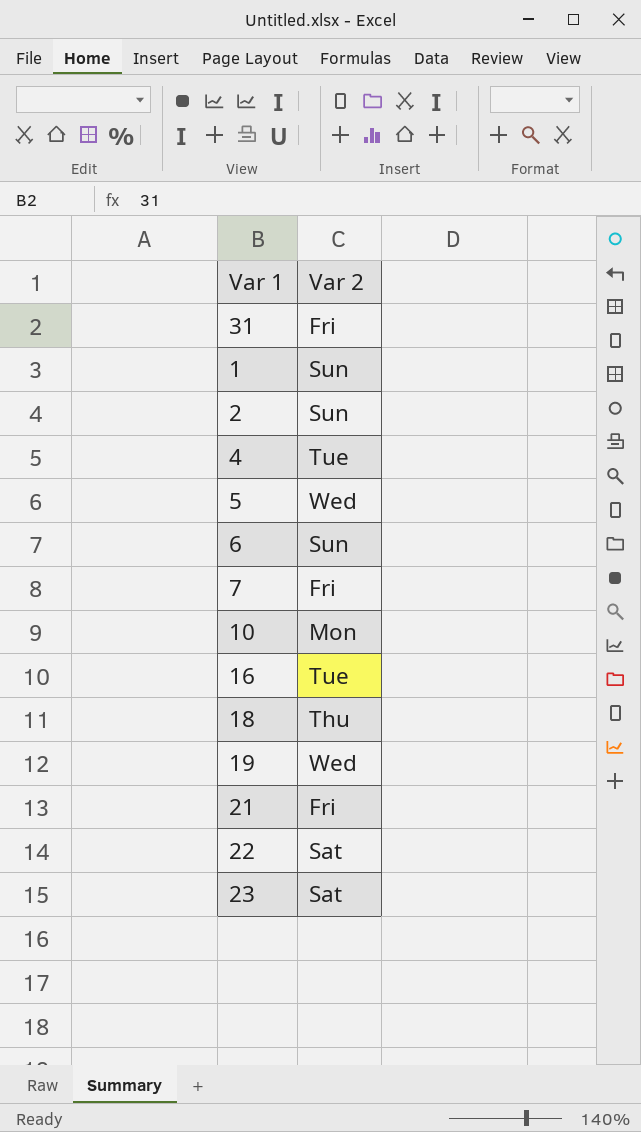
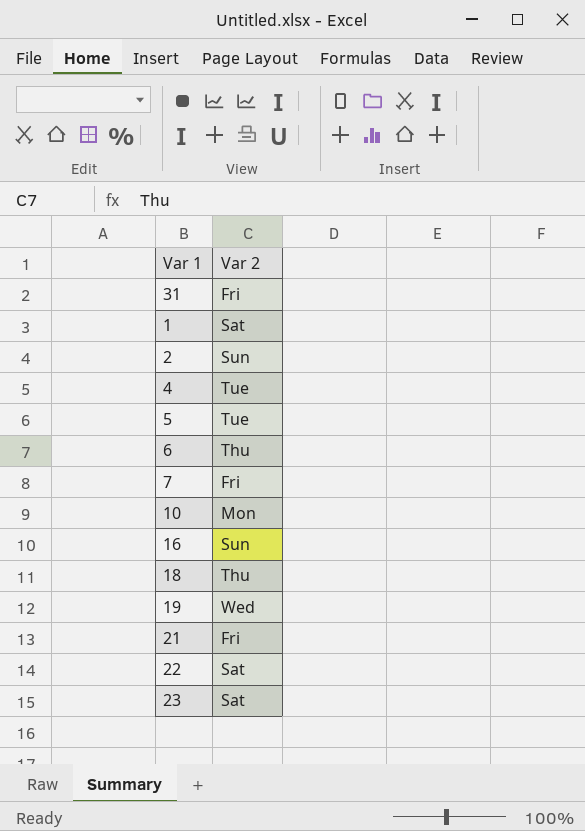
1 | Var 2: Sun -> Sat
5 | Var 2: Wed -> Tue
6 | Var 2: Sun -> Thu
16 | Var 2: Tue -> Sun

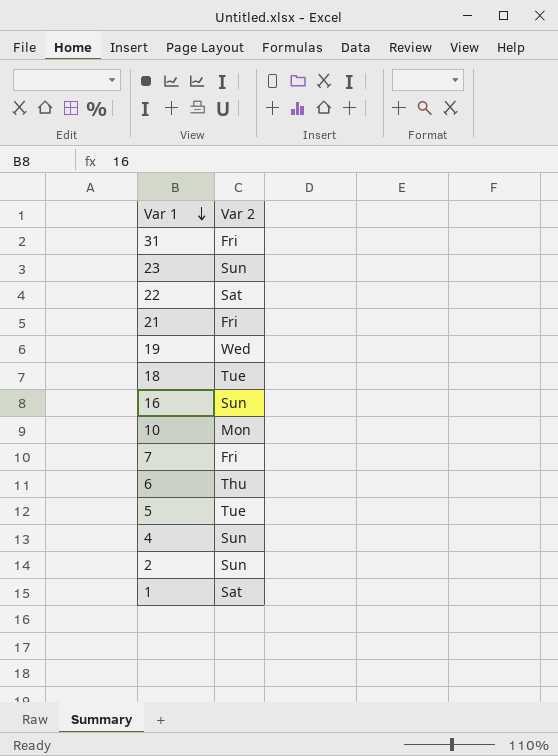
row order: none -> Var 1 descending
23 | Var 2: Sat -> Sun
18 | Var 2: Thu -> Tue
4 | Var 2: Tue -> Sun

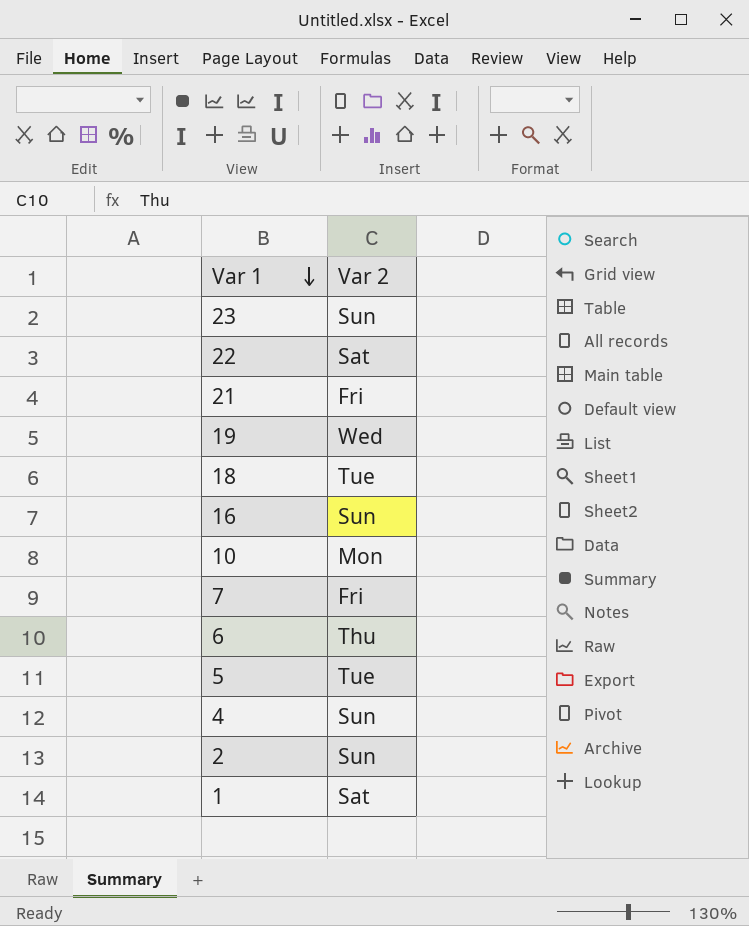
row 31: Fri -> none

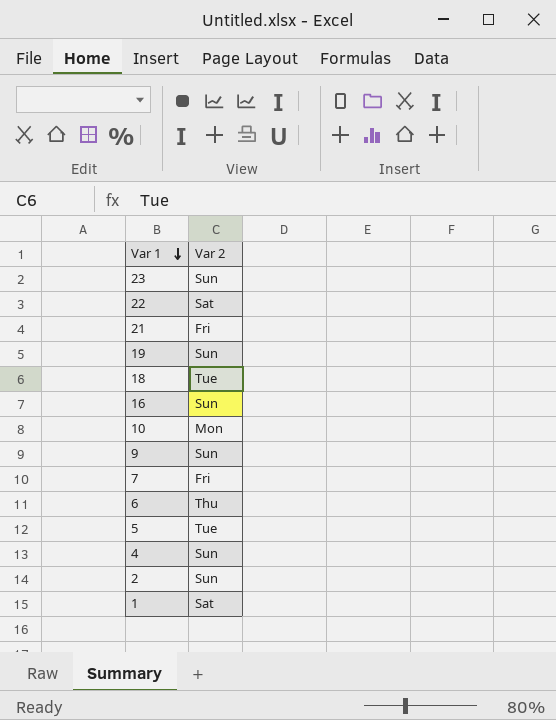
19 | Var 2: Wed -> Sun
row 9: none -> Sun

